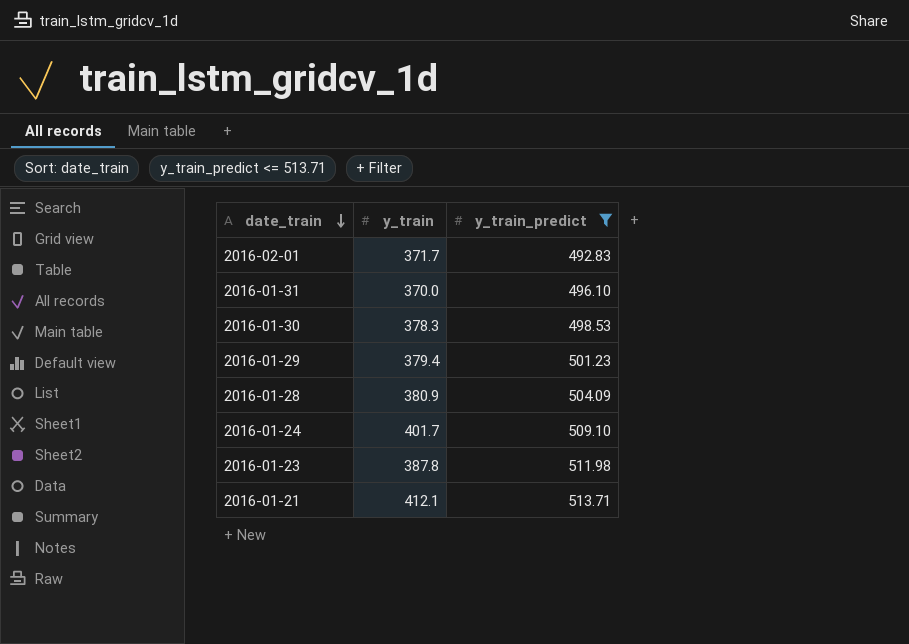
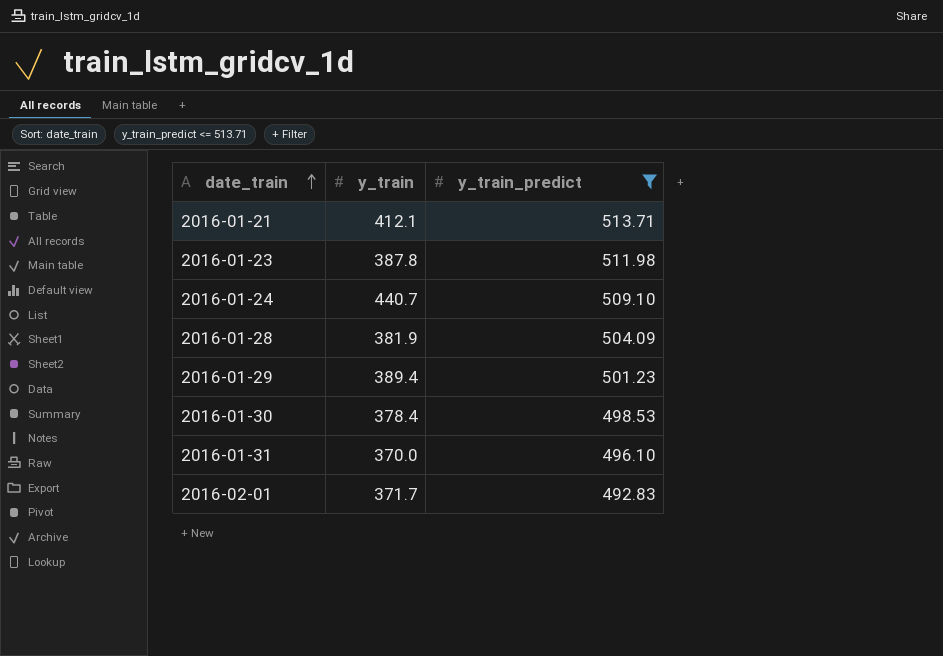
row order: date_train descending -> date_train ascending
2016-01-24 | y_train: 401.7 -> 440.7
2016-01-28 | y_train: 380.9 -> 381.9
2016-01-29 | y_train: 379.4 -> 389.4
2016-01-30 | y_train: 378.3 -> 378.4

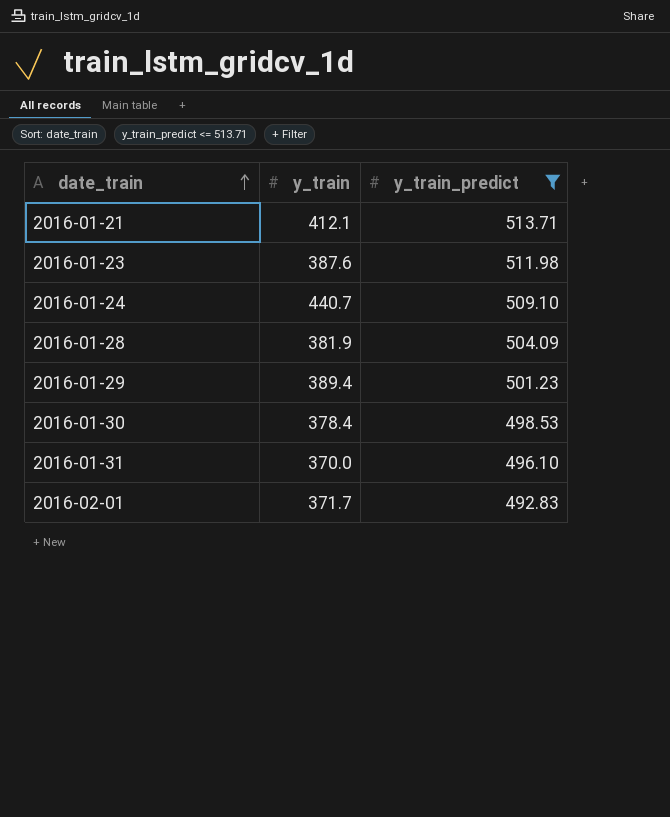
2016-01-23 | y_train: 387.8 -> 387.6

